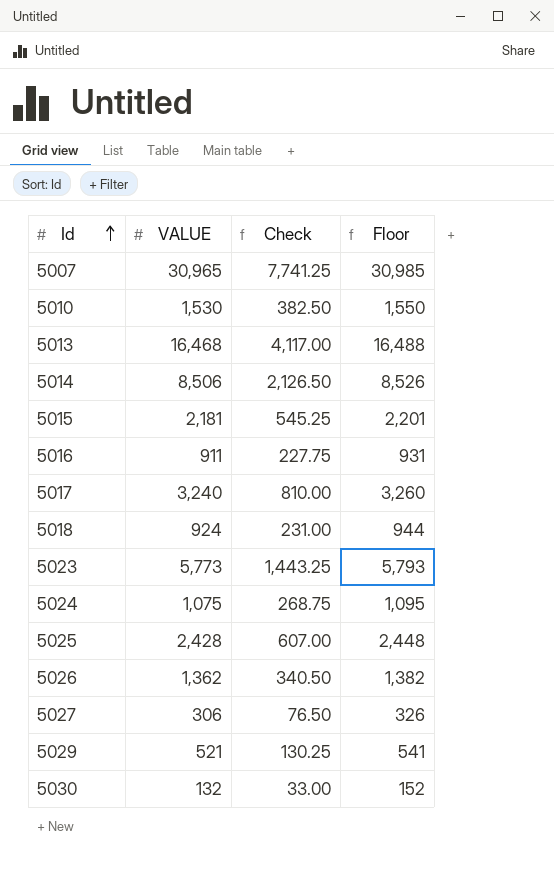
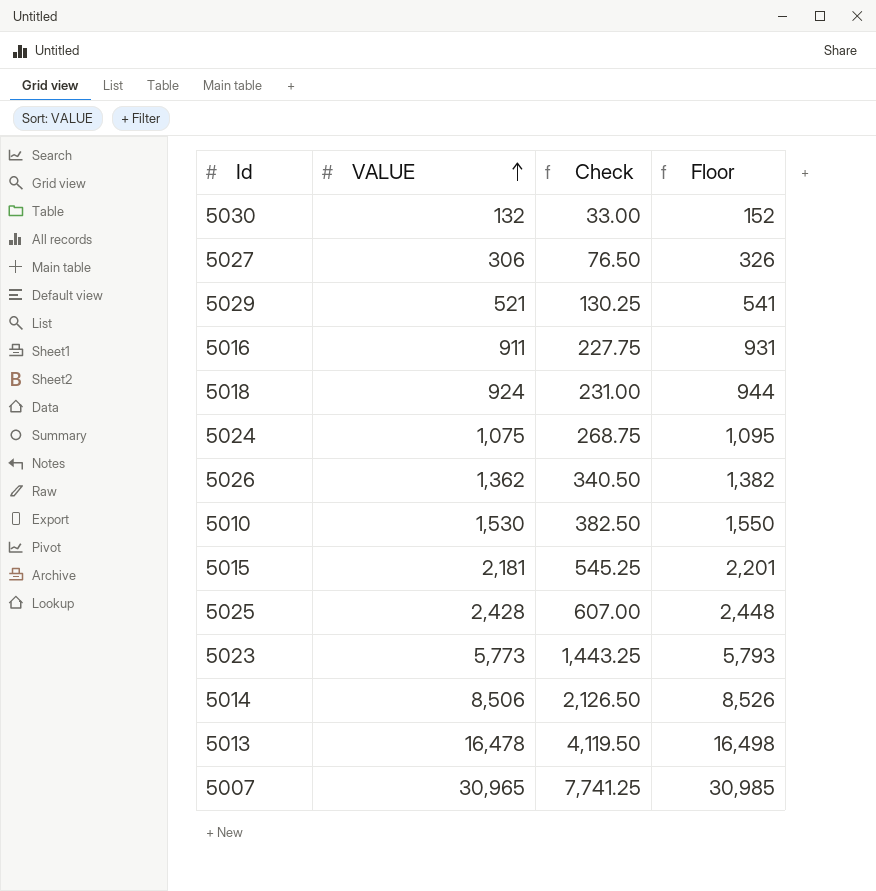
row order: Id ascending -> VALUE ascending
row 5017: 3,240 | 810.00 | 3,260 -> none
5013 | VALUE: 16,468 -> 16,478
5013 | Check: 4,117.00 -> 4,119.50
5013 | Floor: 16,488 -> 16,498

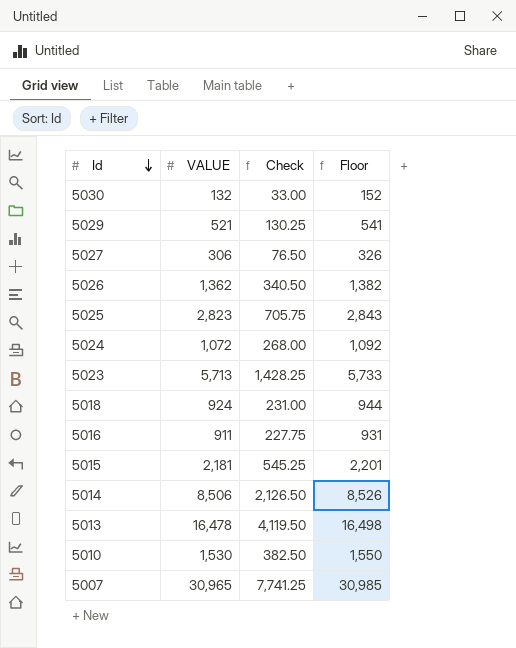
row order: VALUE ascending -> Id descending
5025 | VALUE: 2,428 -> 2,823
5025 | Check: 607.00 -> 705.75
5025 | Floor: 2,448 -> 2,843
5024 | VALUE: 1,075 -> 1,072
5024 | Check: 268.75 -> 268.00
5024 | Floor: 1,095 -> 1,092
5023 | VALUE: 5,773 -> 5,713
5023 | Check: 1,443.25 -> 1,428.25
5023 | Floor: 5,793 -> 5,733

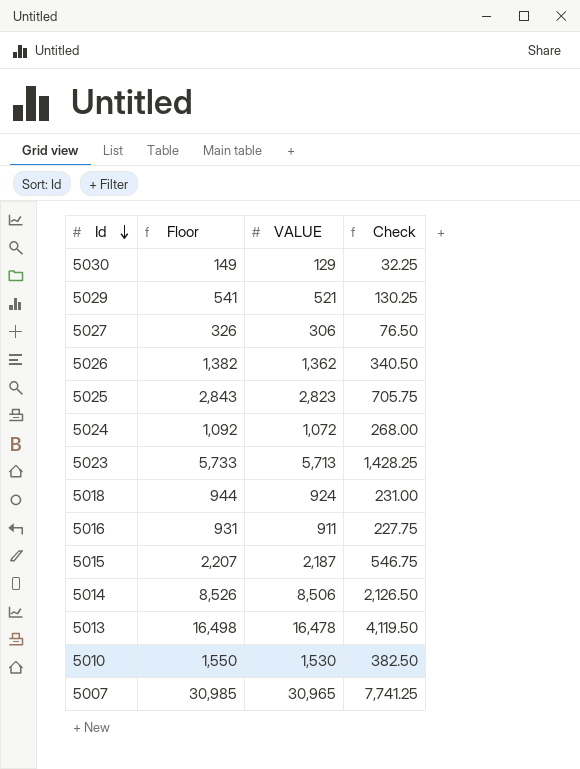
column Floor | position: 4 -> 2
5030 | Floor: 152 -> 149
5030 | VALUE: 132 -> 129
5030 | Check: 33.00 -> 32.25
5015 | Floor: 2,201 -> 2,207
5015 | VALUE: 2,181 -> 2,187
5015 | Check: 545.25 -> 546.75

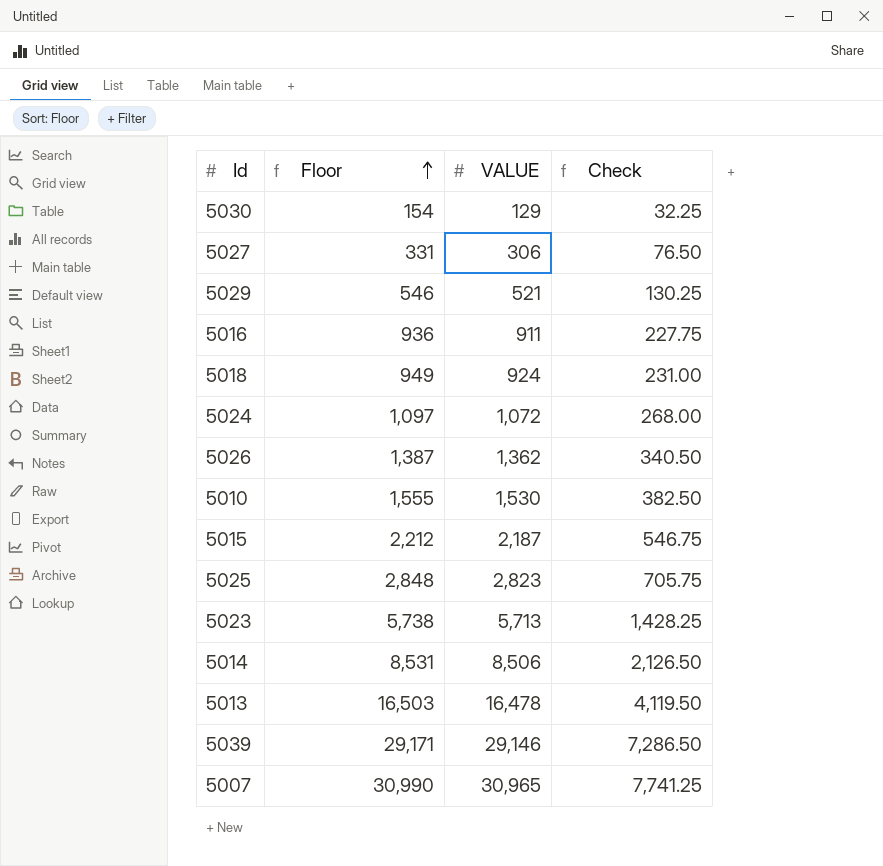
row order: Id descending -> Floor ascending
column Floor | formula: [VALUE] + 20 -> [VALUE] + 25
row 5039: none -> 29,171 | 29,146 | 7,286.50

